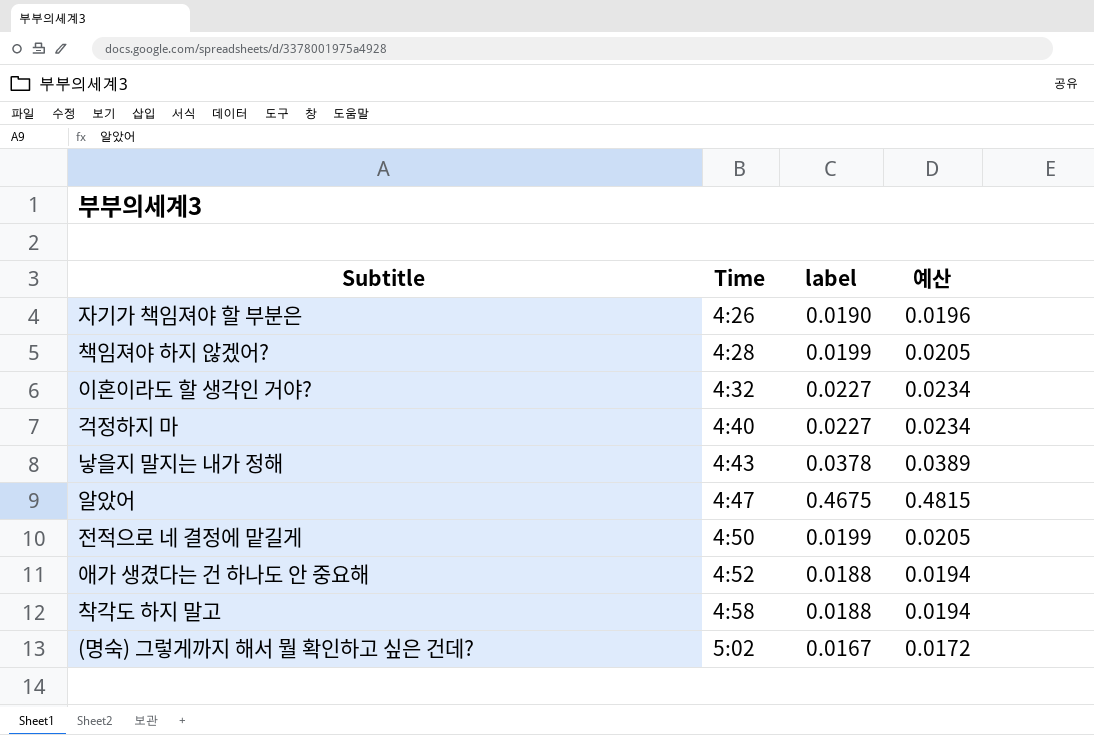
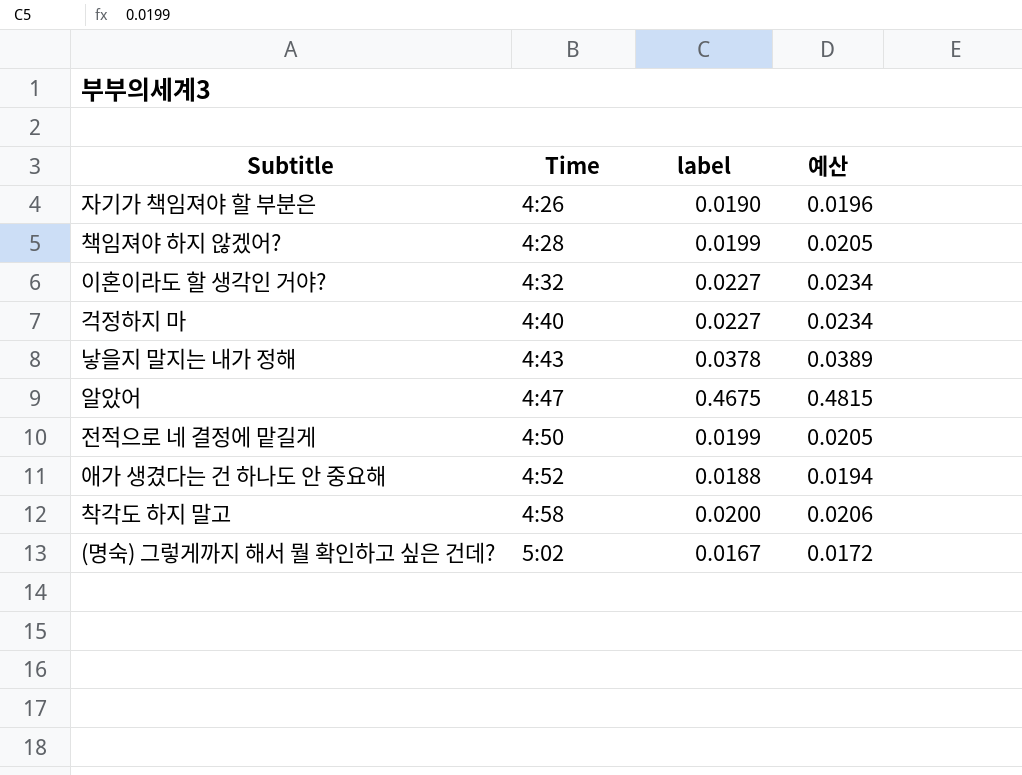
착각도 하지 말고 | label: 0.0188 -> 0.0200
착각도 하지 말고 | 예산: 0.0194 -> 0.0206

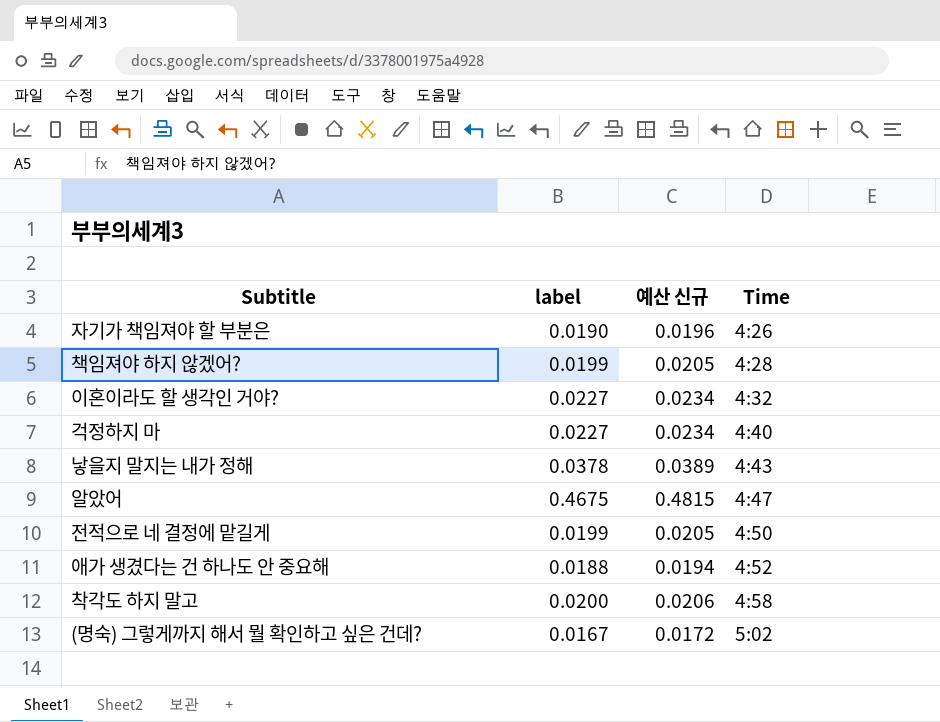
column name: 예산 -> 예산 신규
column Time | position: 2 -> 4

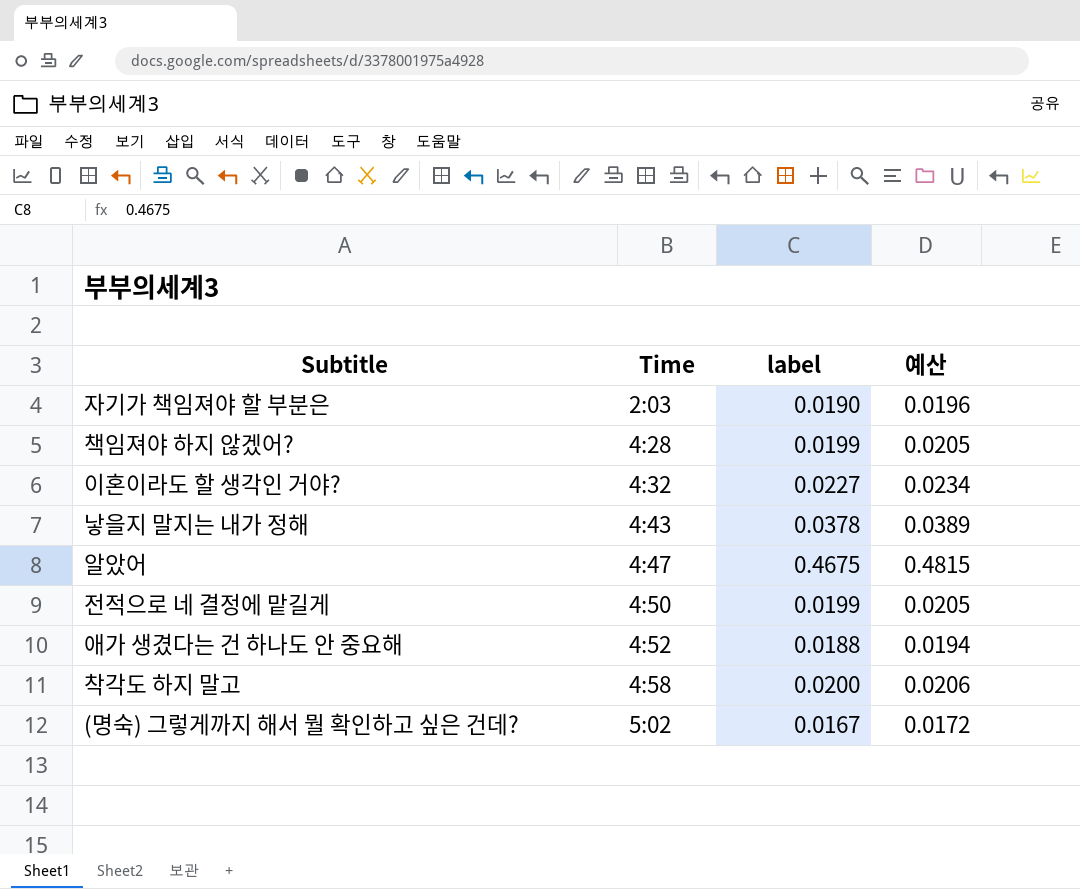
column Time | position: 4 -> 2
column name: 예산 신규 -> 예산
row 걱정하지 마: 0.0227 | 0.0234 | 4:40 -> none
자기가 책임져야 할 부분은 | Time: 4:26 -> 2:03

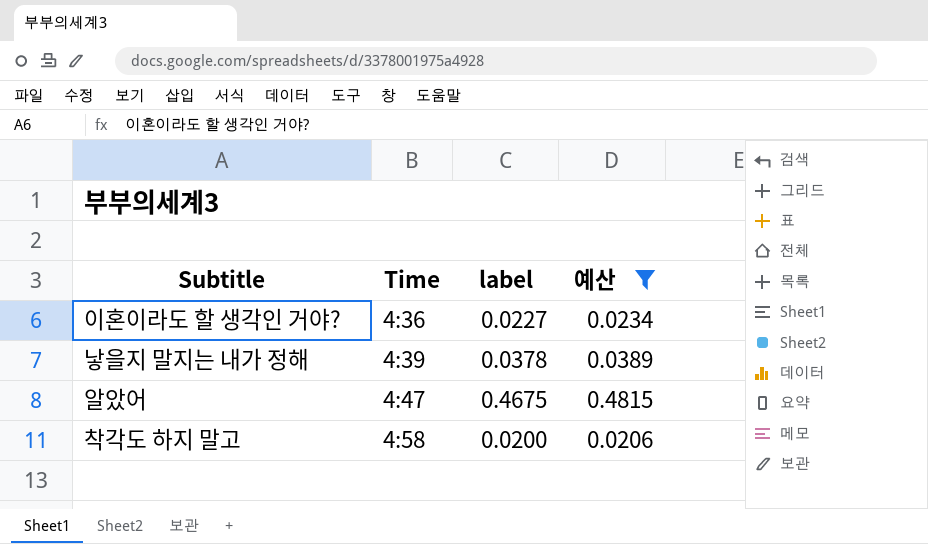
filter: none -> 예산 >= 0.0206
이혼이라도 할 생각인 거야? | Time: 4:32 -> 4:36
낳을지 말지는 내가 정해 | Time: 4:43 -> 4:39

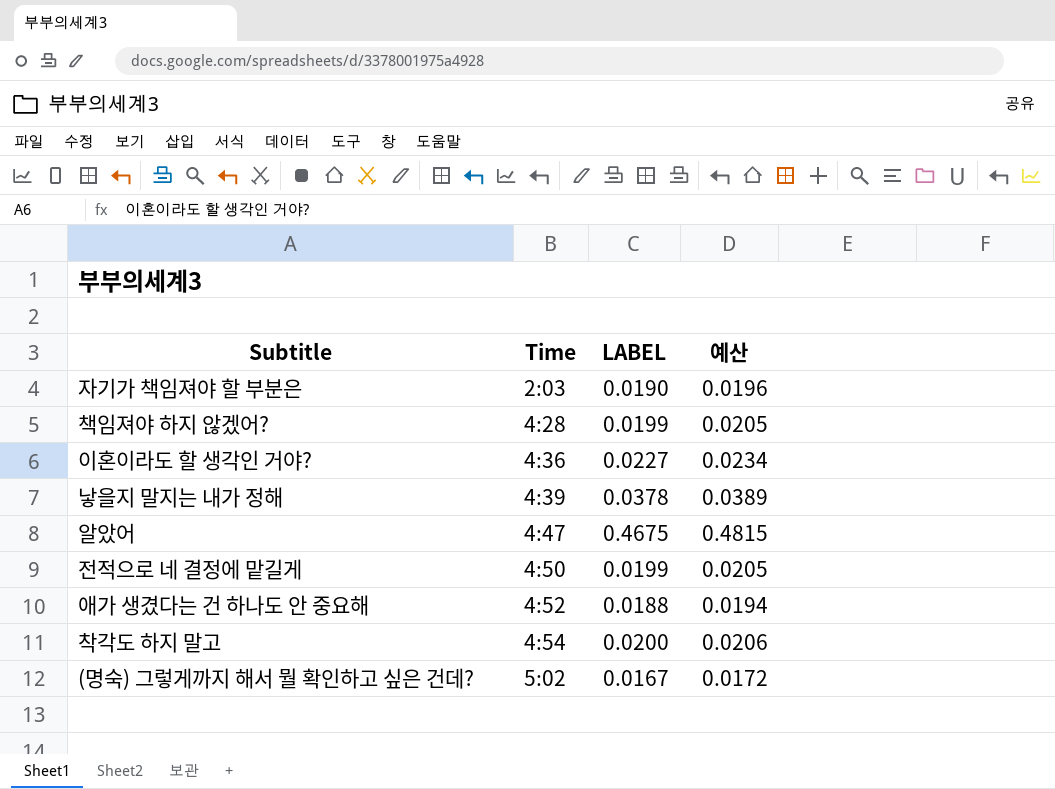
filter: 예산 >= 0.0206 -> none
column name: label -> LABEL
착각도 하지 말고 | Time: 4:58 -> 4:54

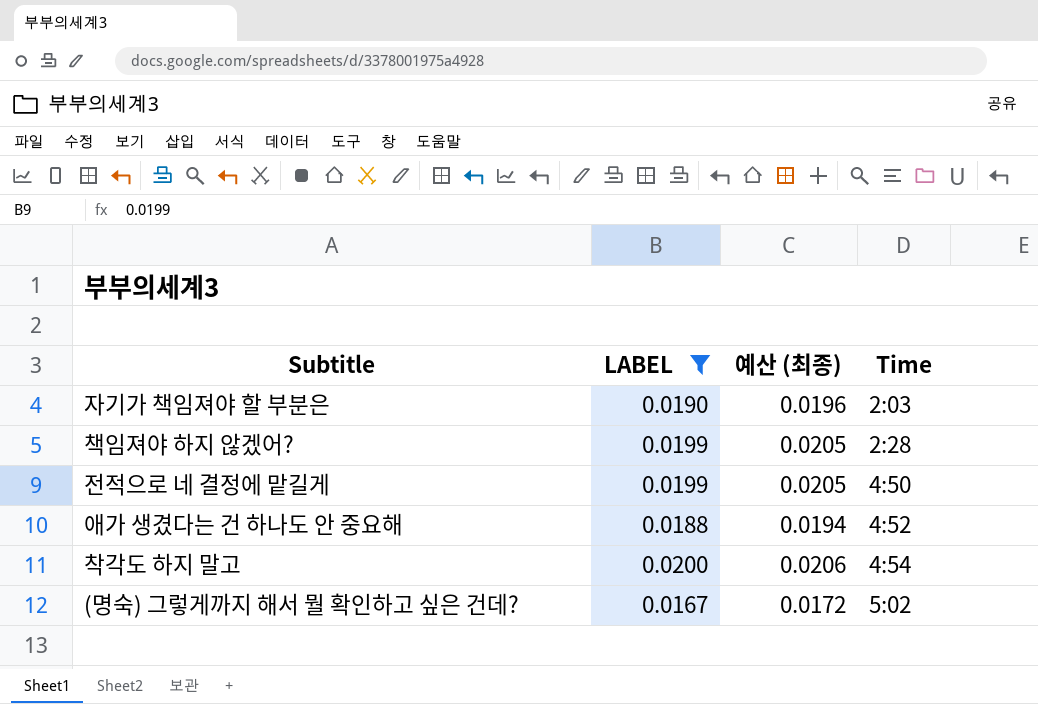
filter: none -> LABEL <= 0.0200
column name: 예산 -> 예산 (최종)
column Time | position: 2 -> 4
책임져야 하지 않겠어? | Time: 4:28 -> 2:28

